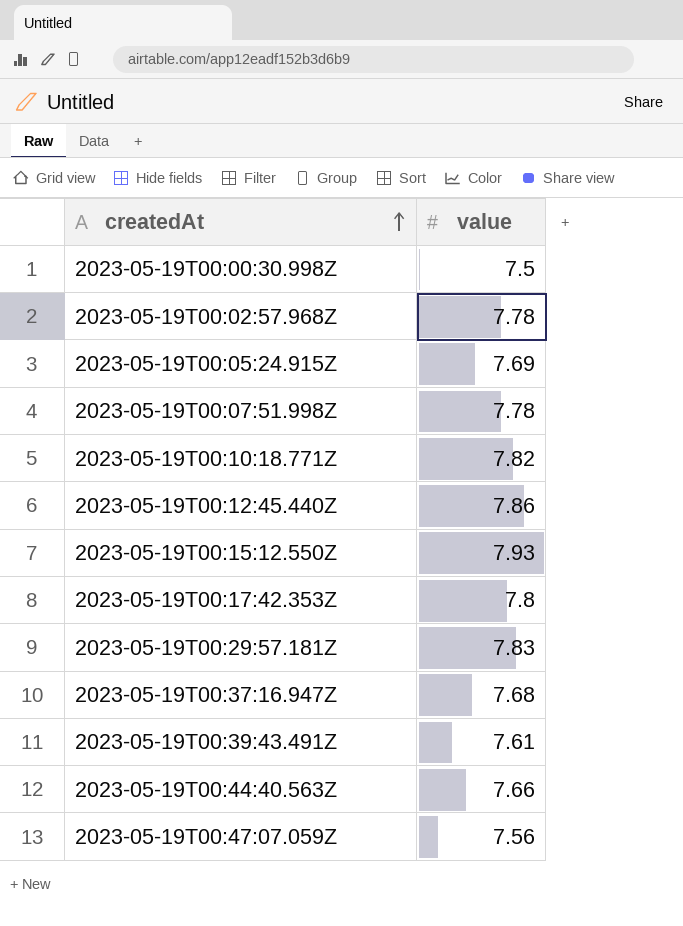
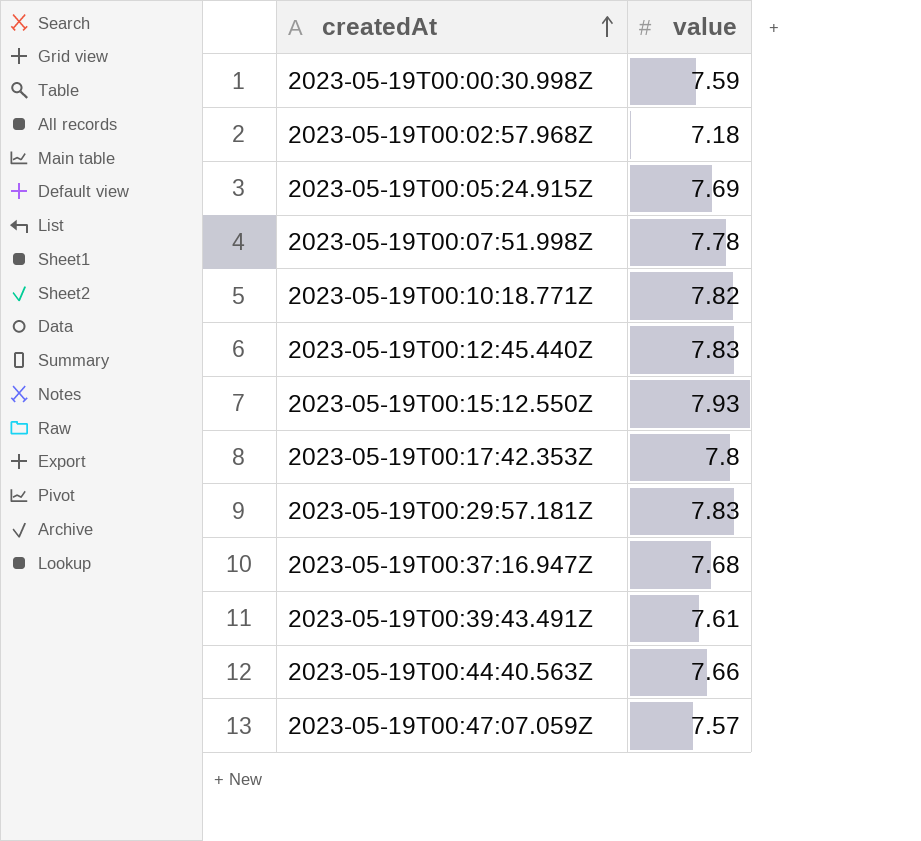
2023-05-19T00:00:30.998Z | value: 7.5 -> 7.59
2023-05-19T00:02:57.968Z | value: 7.78 -> 7.18
2023-05-19T00:12:45.440Z | value: 7.86 -> 7.83
2023-05-19T00:47:07.059Z | value: 7.56 -> 7.57

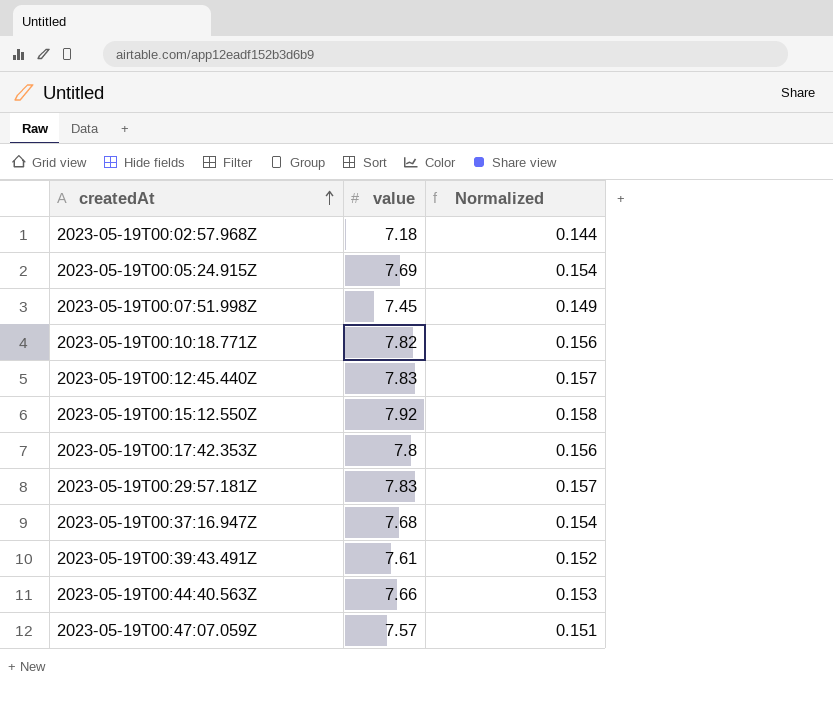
column Normalized | formula: none -> [value] * 0.02
row 2023-05-19T00:00:30.998Z: 7.59 -> none
2023-05-19T00:07:51.998Z | value: 7.78 -> 7.45
2023-05-19T00:15:12.550Z | value: 7.93 -> 7.92

